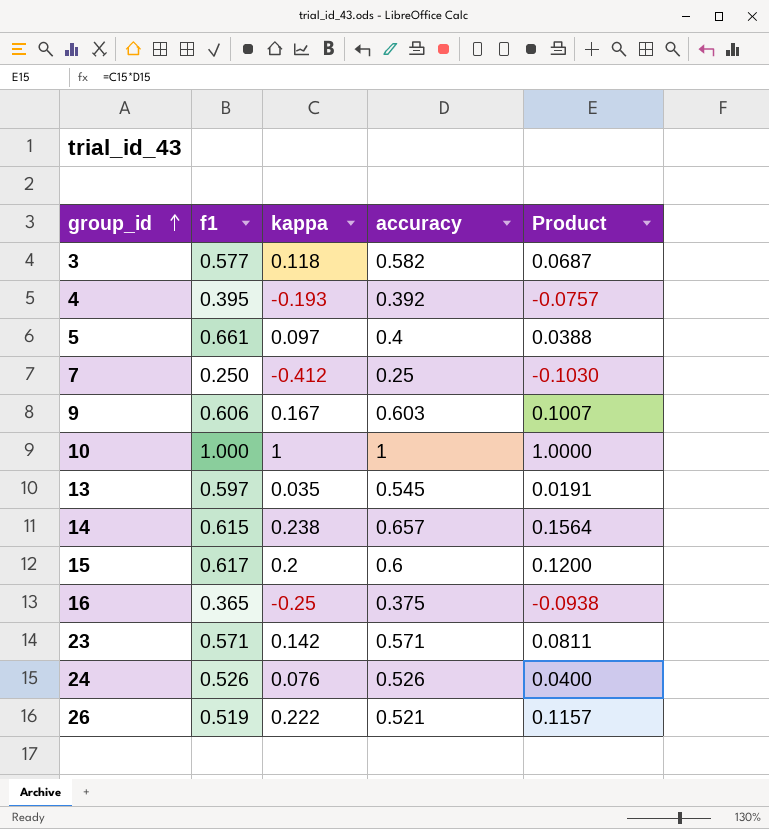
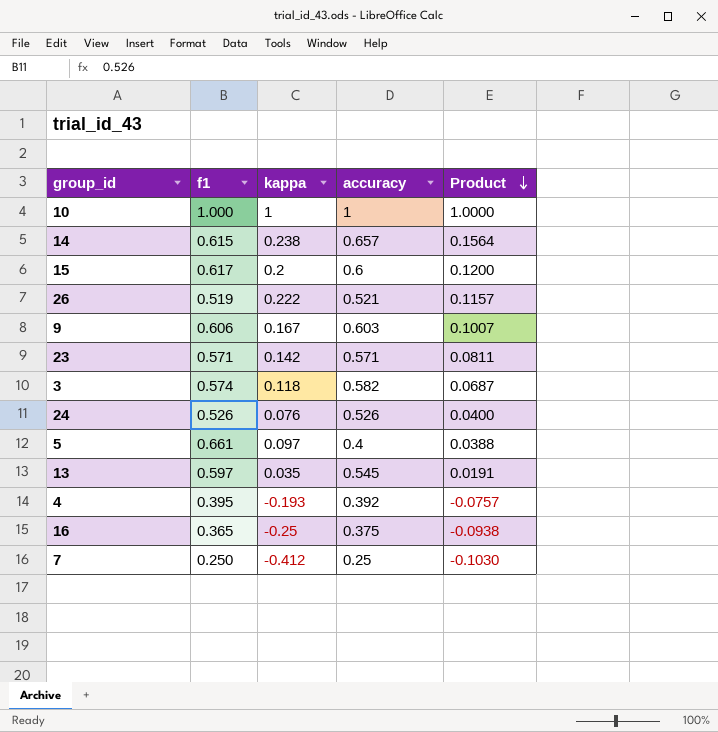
row order: group_id ascending -> Product descending
3 | f1: 0.577 -> 0.574

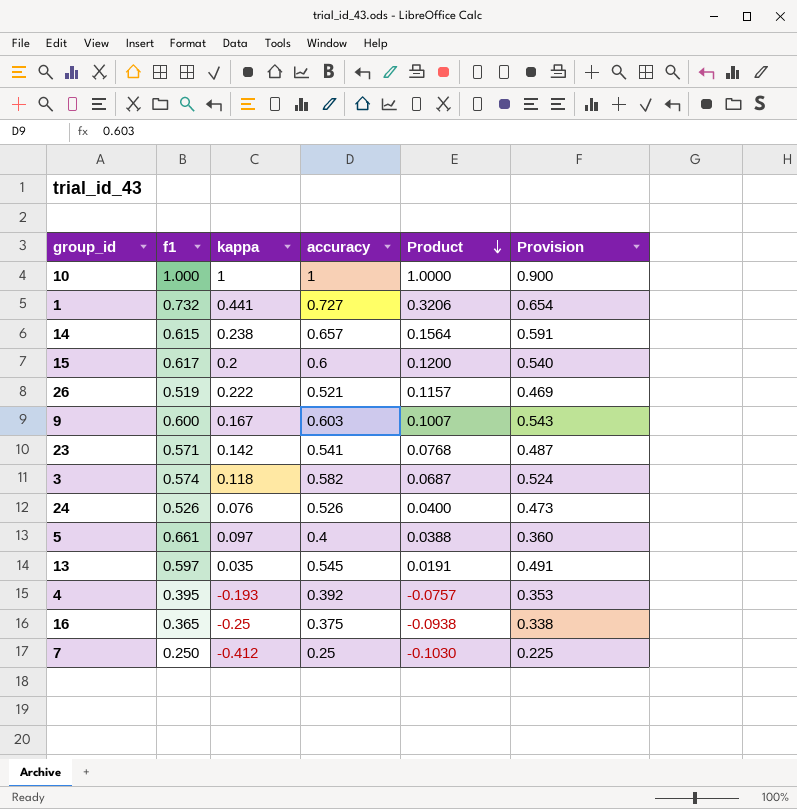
column Provision | formula: none -> [accuracy] * 0.9
row 1: none -> 0.732 | 0.441 | 0.727 | 0.3206 | 0.654
9 | f1: 0.606 -> 0.600
23 | accuracy: 0.571 -> 0.541
23 | Product: 0.0811 -> 0.0768

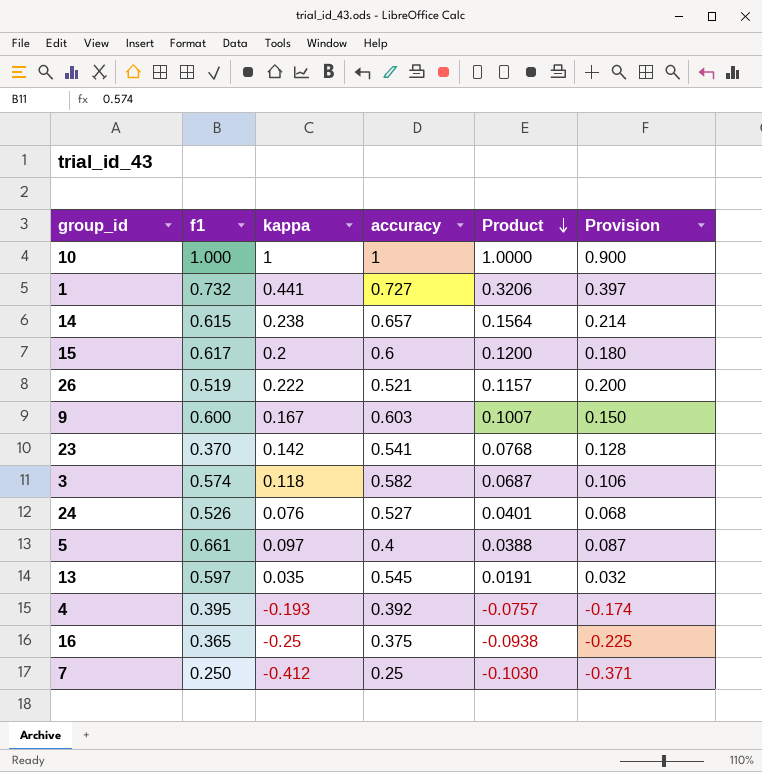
column Provision | formula: [accuracy] * 0.9 -> [kappa] * 0.9
23 | f1: 0.571 -> 0.370
24 | accuracy: 0.526 -> 0.527
24 | Product: 0.0400 -> 0.0401

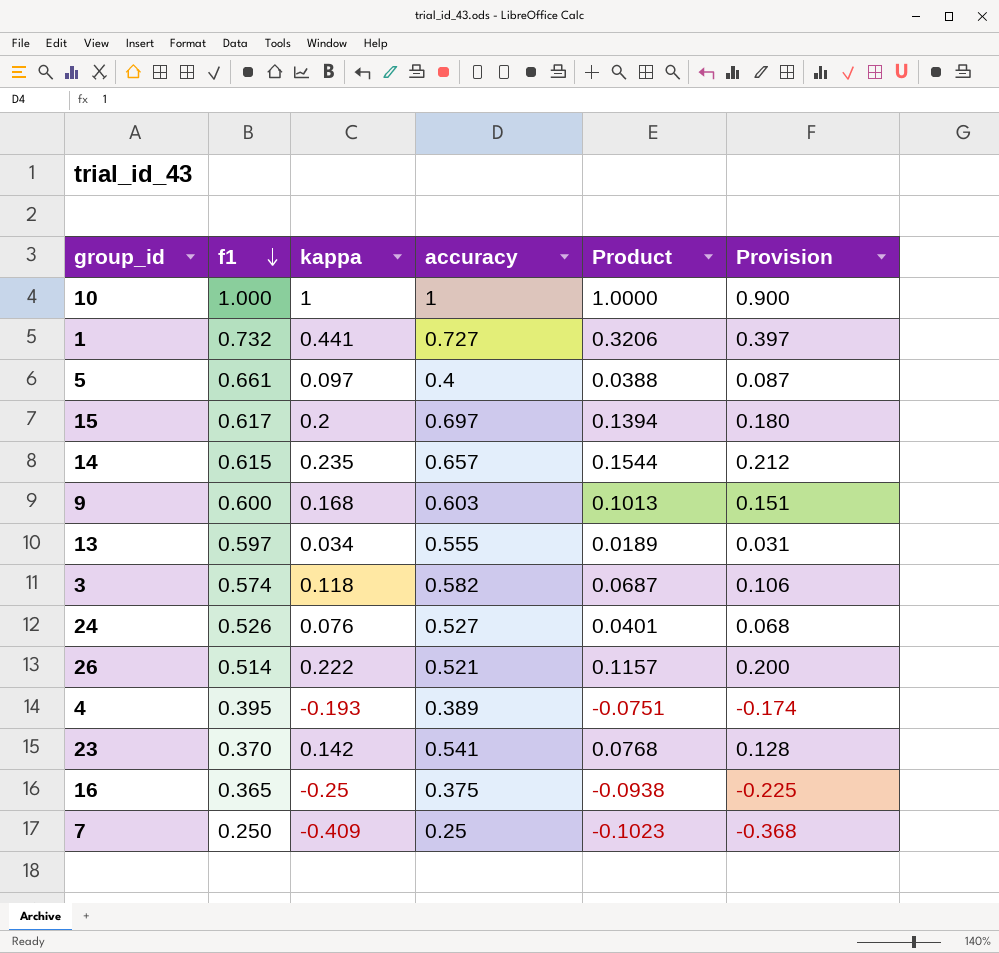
row order: Product descending -> f1 descending
15 | accuracy: 0.6 -> 0.697
15 | Product: 0.1200 -> 0.1394
14 | kappa: 0.238 -> 0.235
14 | Product: 0.1564 -> 0.1544
14 | Provision: 0.214 -> 0.212
9 | kappa: 0.167 -> 0.168
9 | Product: 0.1007 -> 0.1013
9 | Provision: 0.150 -> 0.151
13 | kappa: 0.035 -> 0.034
13 | accuracy: 0.545 -> 0.555
13 | Product: 0.0191 -> 0.0189
13 | Provision: 0.032 -> 0.031
26 | f1: 0.519 -> 0.514
4 | accuracy: 0.392 -> 0.389
4 | Product: -0.0757 -> -0.0751
7 | kappa: -0.412 -> -0.409
7 | Product: -0.1030 -> -0.1023
7 | Provision: -0.371 -> -0.368

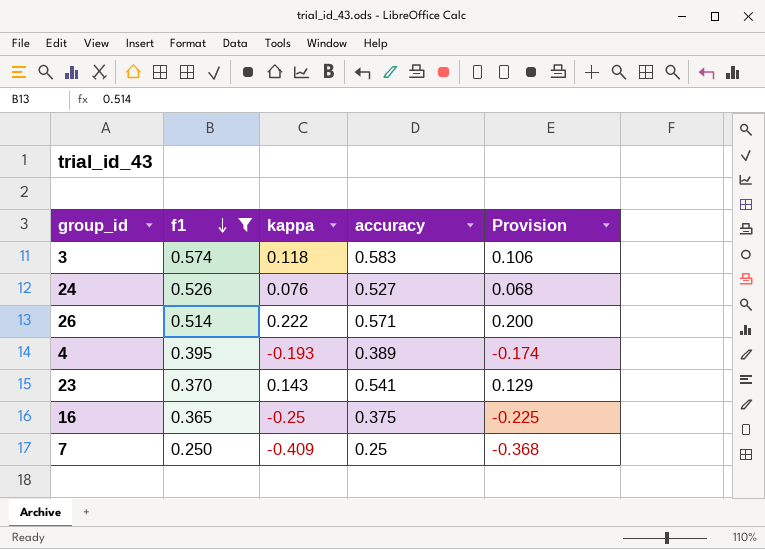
filter: none -> f1 <= 0.574
column Product | formula: [kappa] * [accuracy] -> none
3 | accuracy: 0.582 -> 0.583
26 | accuracy: 0.521 -> 0.571
23 | kappa: 0.142 -> 0.143
23 | Provision: 0.128 -> 0.129

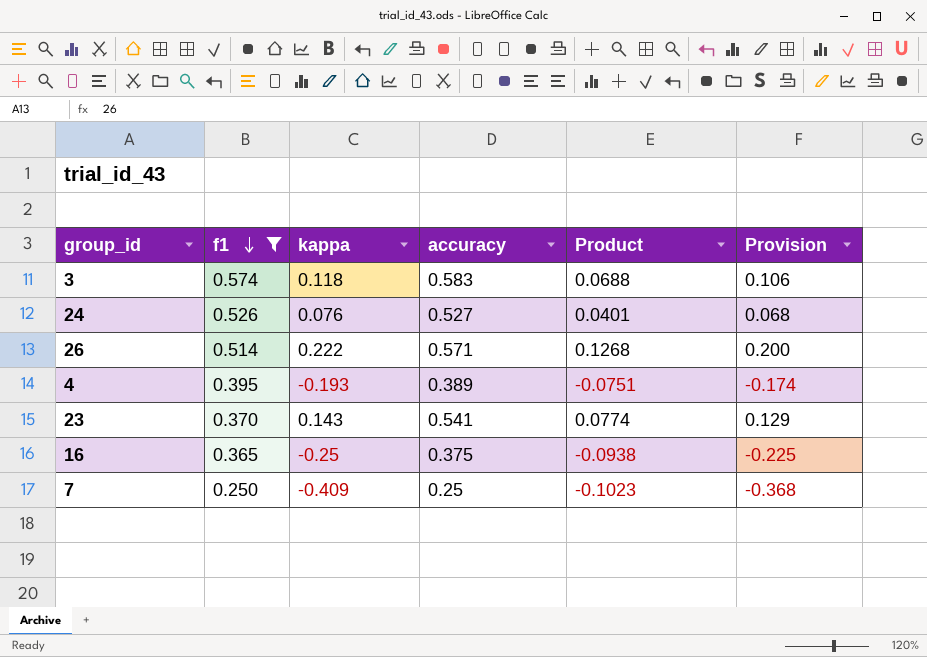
column Product | formula: none -> [kappa] * [accuracy]

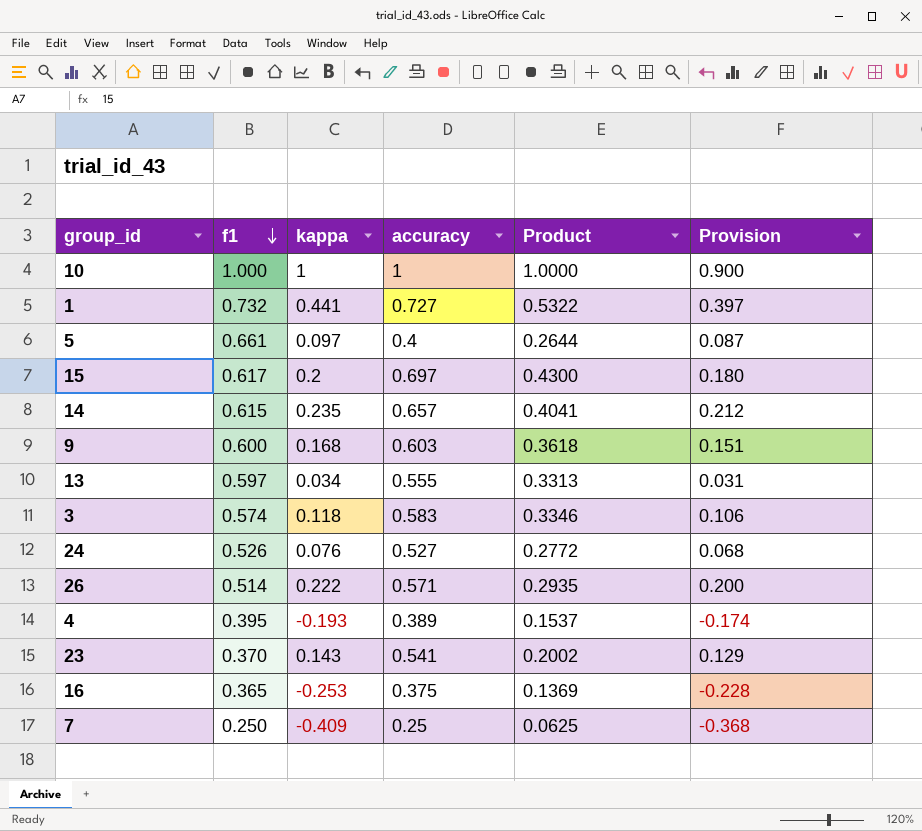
filter: f1 <= 0.574 -> none
column Product | formula: [kappa] * [accuracy] -> [f1] * [accuracy]
16 | kappa: -0.25 -> -0.253
16 | Provision: -0.225 -> -0.228

